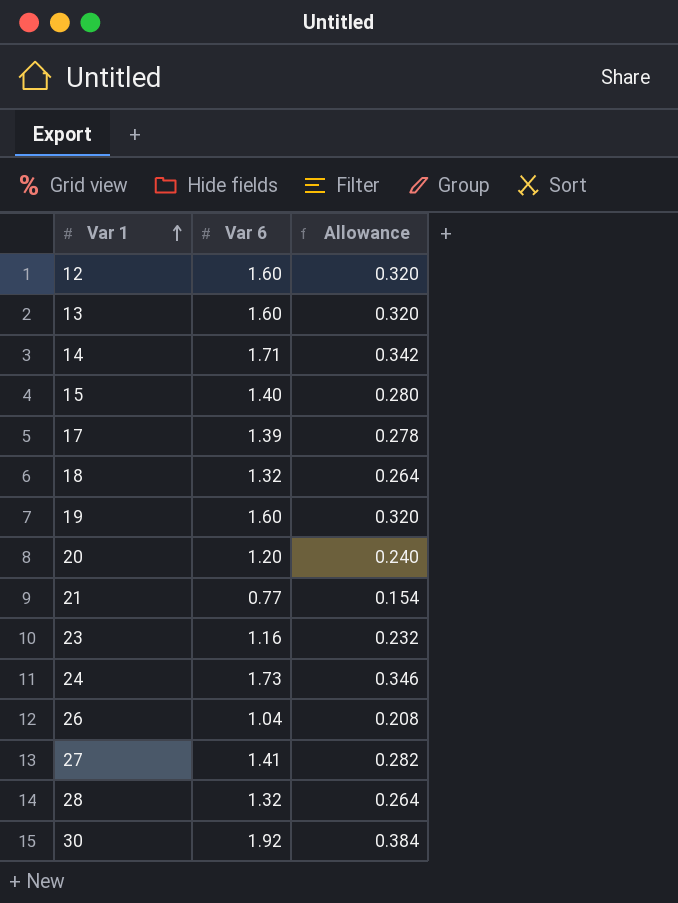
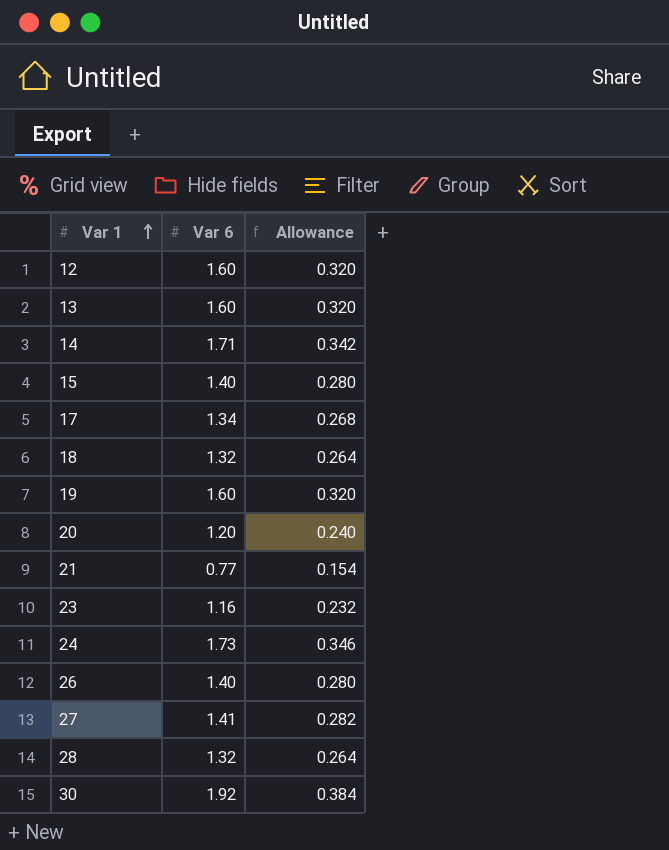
17 | Var 6: 1.39 -> 1.34
17 | Allowance: 0.278 -> 0.268
26 | Var 6: 1.04 -> 1.40
26 | Allowance: 0.208 -> 0.280

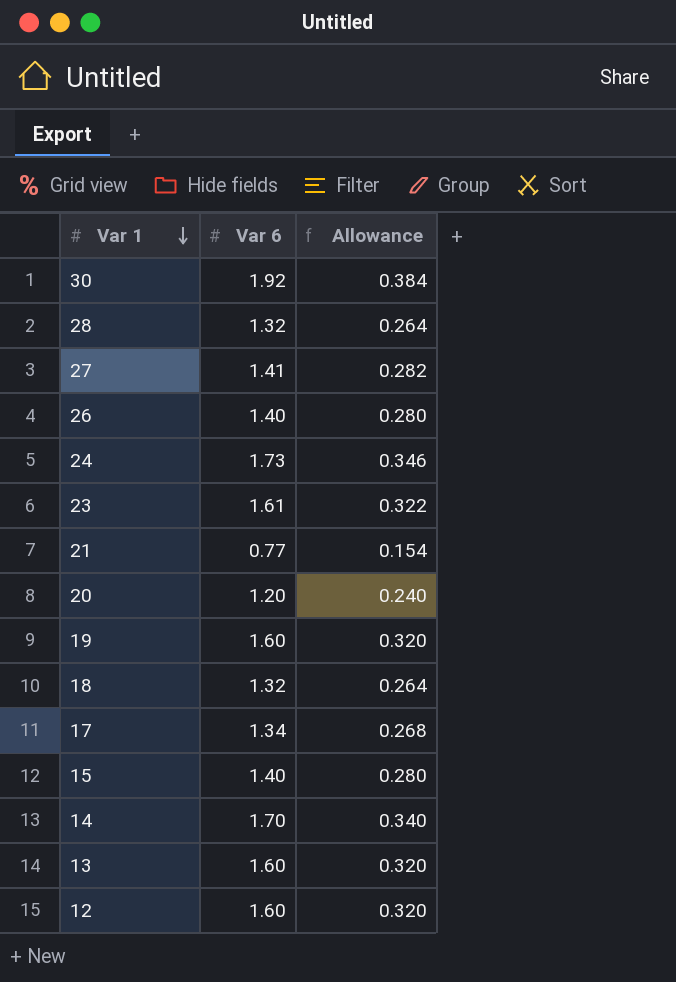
row order: Var 1 ascending -> Var 1 descending
23 | Var 6: 1.16 -> 1.61
23 | Allowance: 0.232 -> 0.322
14 | Var 6: 1.71 -> 1.70
14 | Allowance: 0.342 -> 0.340

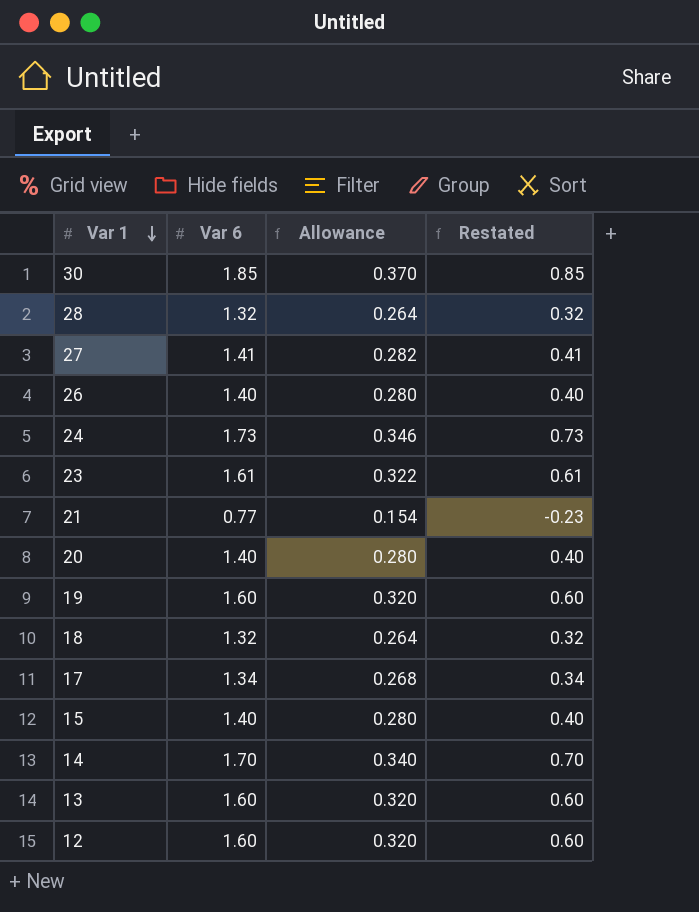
column Restated | formula: none -> [Var 6] - 1
30 | Var 6: 1.92 -> 1.85
30 | Allowance: 0.384 -> 0.370
20 | Var 6: 1.20 -> 1.40
20 | Allowance: 0.240 -> 0.280

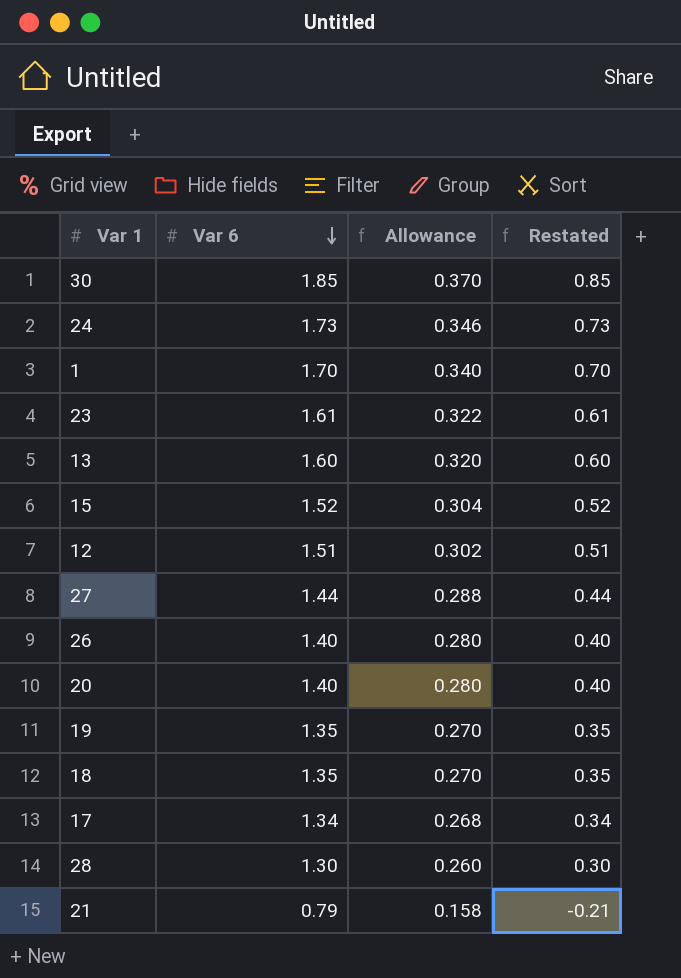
row order: Var 1 descending -> Var 6 descending
row 14: 1.70 | 0.340 | 0.70 -> none
row 1: none -> 1.70 | 0.340 | 0.70
15 | Var 6: 1.40 -> 1.52
15 | Allowance: 0.280 -> 0.304
15 | Restated: 0.40 -> 0.52
12 | Var 6: 1.60 -> 1.51
12 | Allowance: 0.320 -> 0.302
12 | Restated: 0.60 -> 0.51
27 | Var 6: 1.41 -> 1.44
27 | Allowance: 0.282 -> 0.288
27 | Restated: 0.41 -> 0.44
19 | Var 6: 1.60 -> 1.35
19 | Allowance: 0.320 -> 0.270
19 | Restated: 0.60 -> 0.35
18 | Var 6: 1.32 -> 1.35
18 | Allowance: 0.264 -> 0.270
18 | Restated: 0.32 -> 0.35
28 | Var 6: 1.32 -> 1.30
28 | Allowance: 0.264 -> 0.260
28 | Restated: 0.32 -> 0.30
21 | Var 6: 0.77 -> 0.79
21 | Allowance: 0.154 -> 0.158
21 | Restated: -0.23 -> -0.21

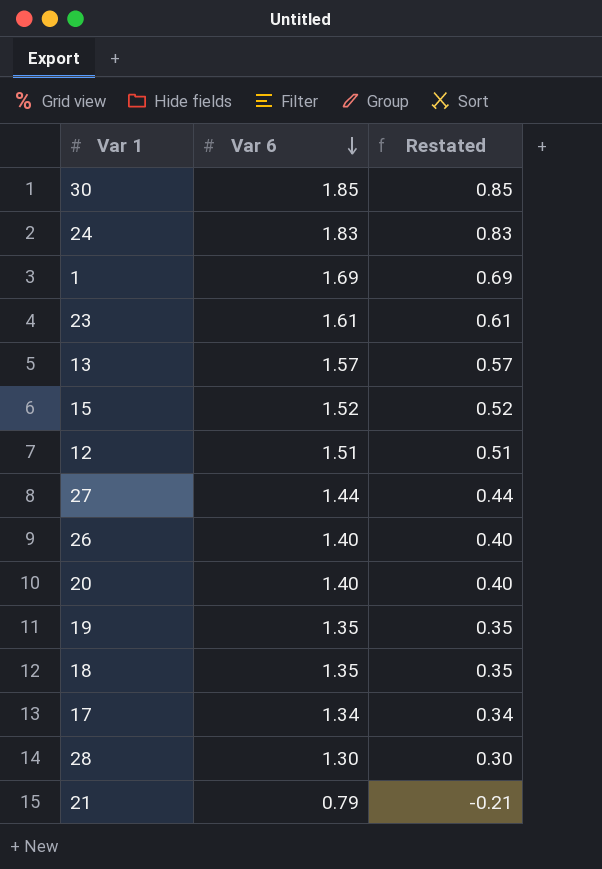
column Allowance | formula: [Var 6] * 0.2 -> none
24 | Var 6: 1.73 -> 1.83
24 | Restated: 0.73 -> 0.83
1 | Var 6: 1.70 -> 1.69
1 | Restated: 0.70 -> 0.69
13 | Var 6: 1.60 -> 1.57
13 | Restated: 0.60 -> 0.57

